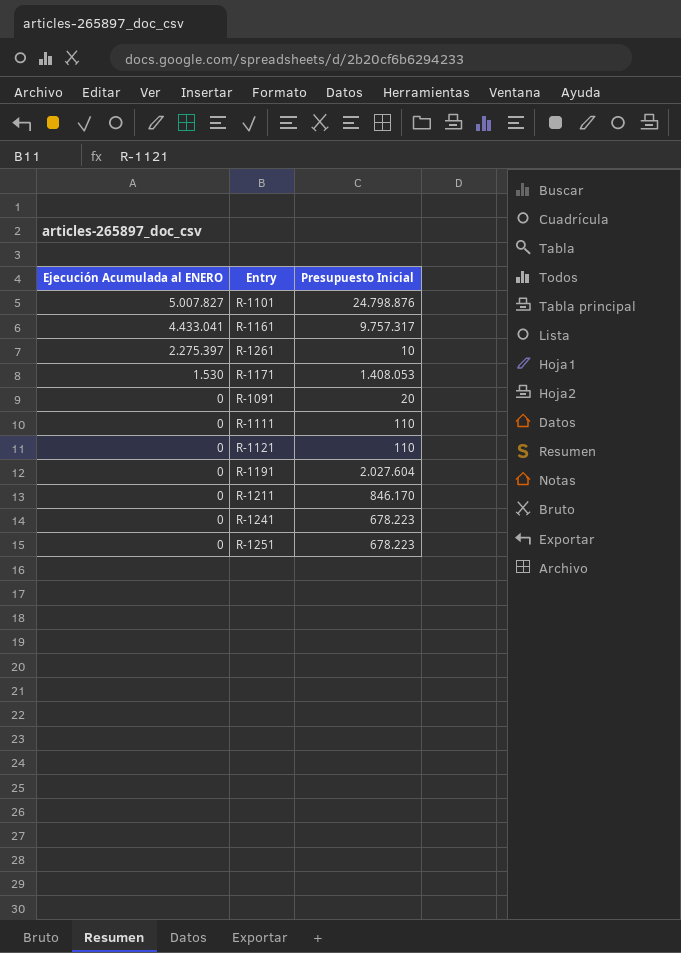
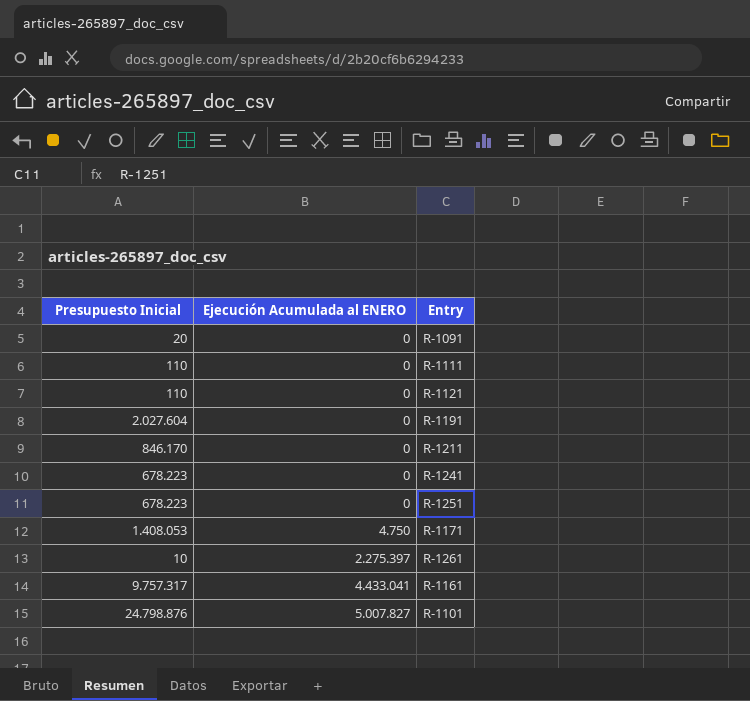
row order: Ejecución Acumulada al ENERO descending -> Ejecución Acumulada al ENERO ascending
column Presupuesto Inicial | position: 3 -> 1
R-1171 | Ejecución Acumulada al ENERO: 1.530 -> 4.750

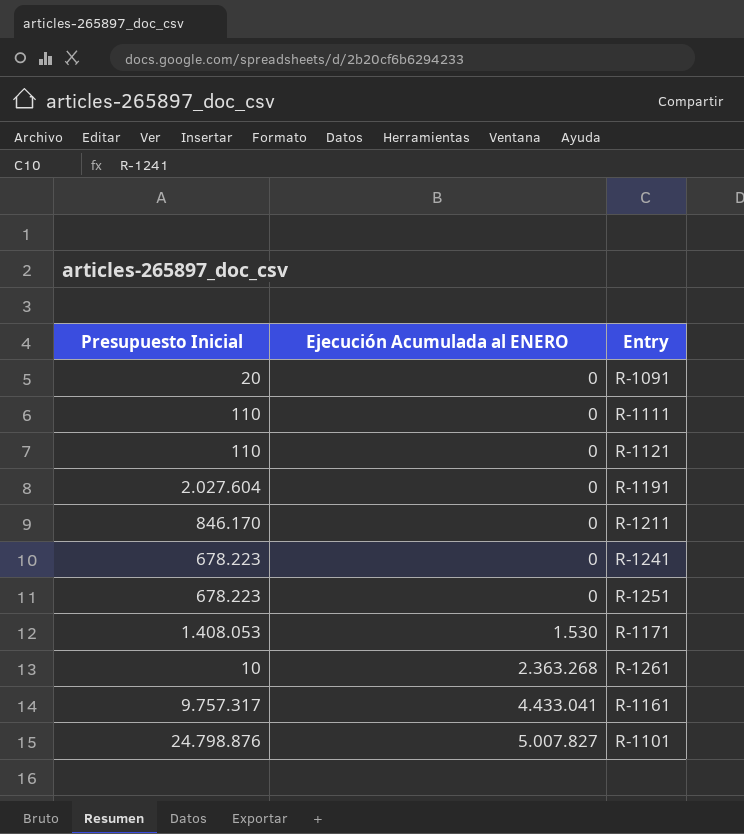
R-1171 | Ejecución Acumulada al ENERO: 4.750 -> 1.530
R-1261 | Ejecución Acumulada al ENERO: 2.275.397 -> 2.363.268

